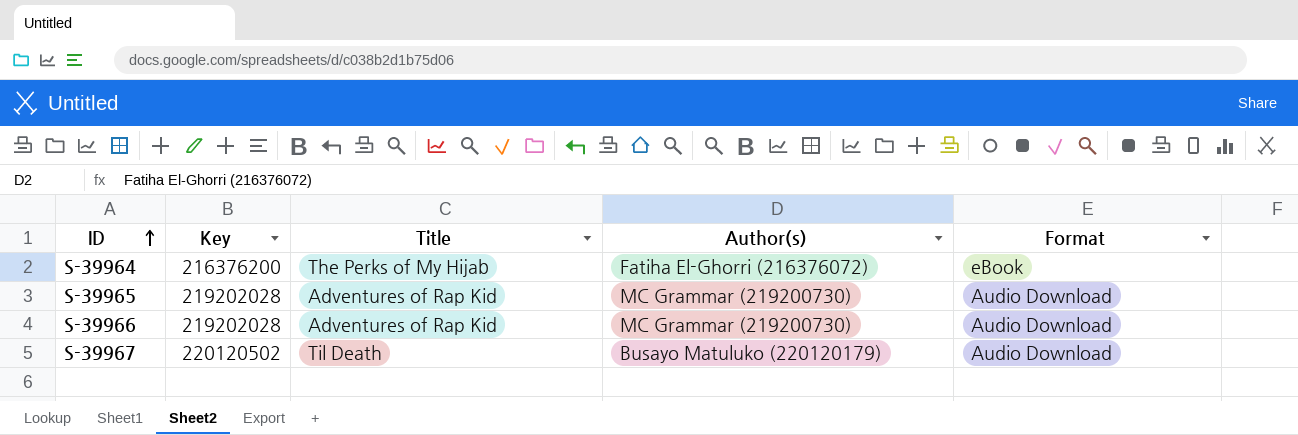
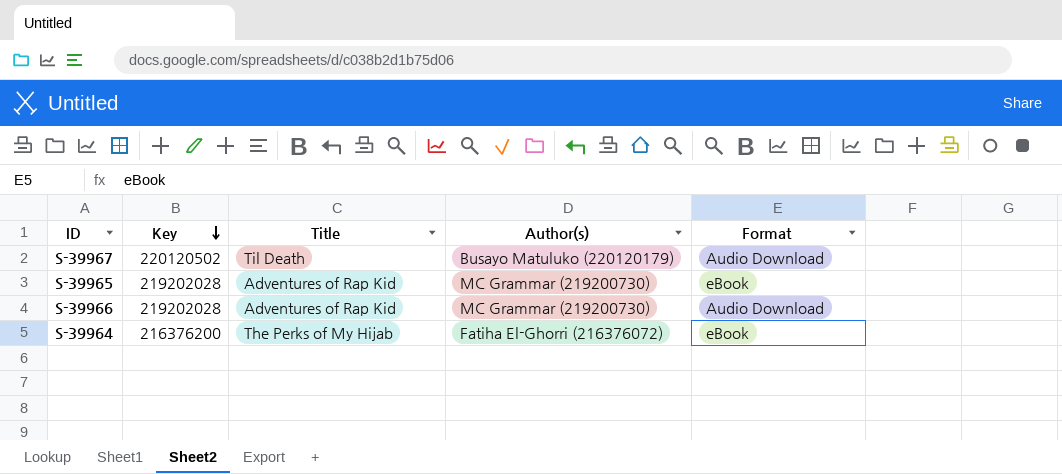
row order: ID ascending -> Key descending
S-39965 | Format: Audio Download -> eBook

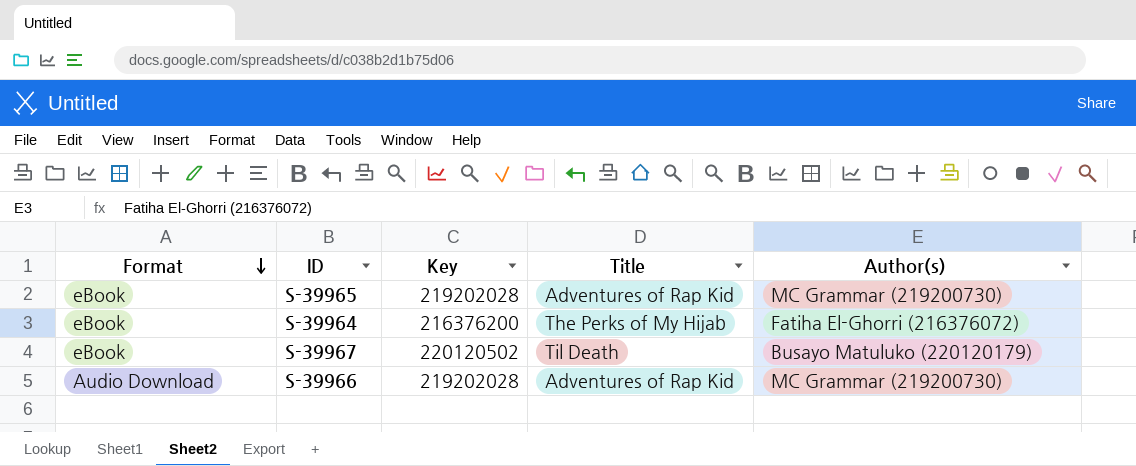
row order: Key descending -> Format descending
column Format | position: 5 -> 1
S-39967 | Format: Audio Download -> eBook

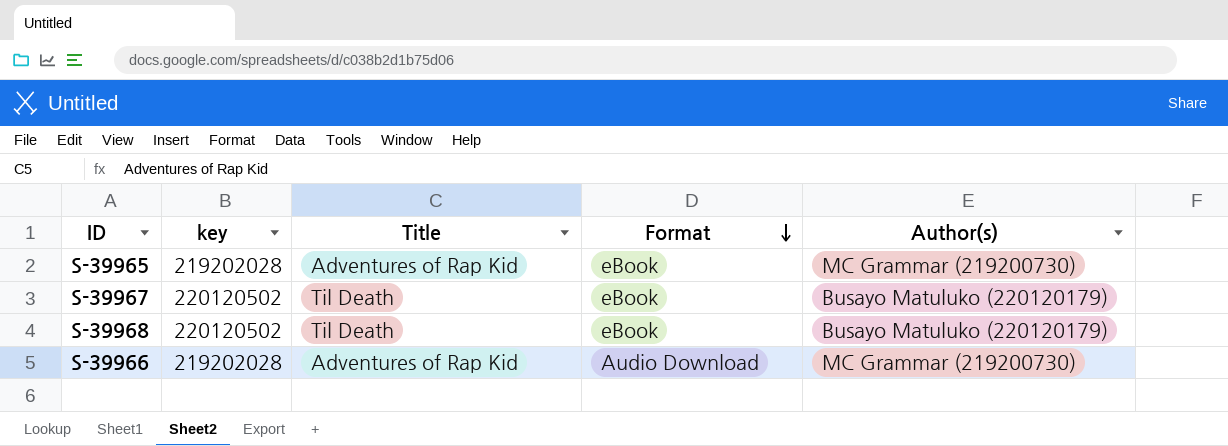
column name: Key -> key
column Format | position: 1 -> 4
row S-39964: eBook | 216376200 | The Perks of My Hijab | Fatiha El-Ghorri (216376072) -> none
row S-39968: none -> 220120502 | Til Death | eBook | Busayo Matuluko (220120179)

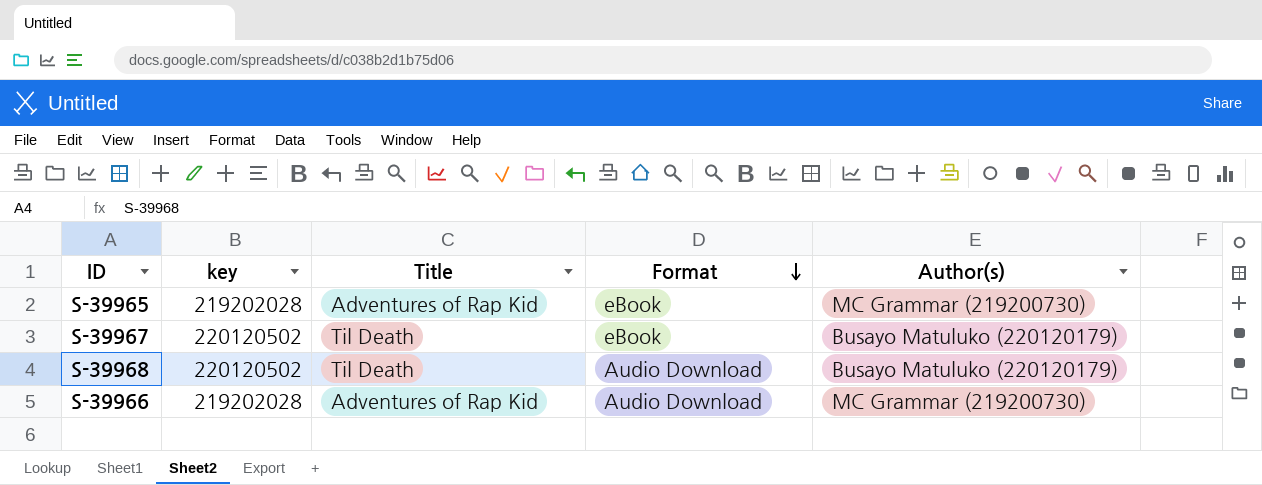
S-39968 | Format: eBook -> Audio Download

